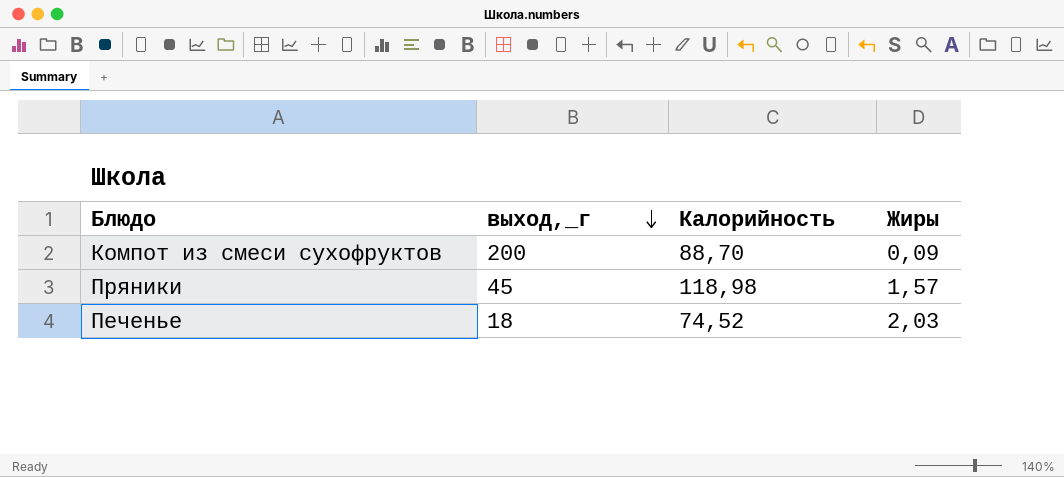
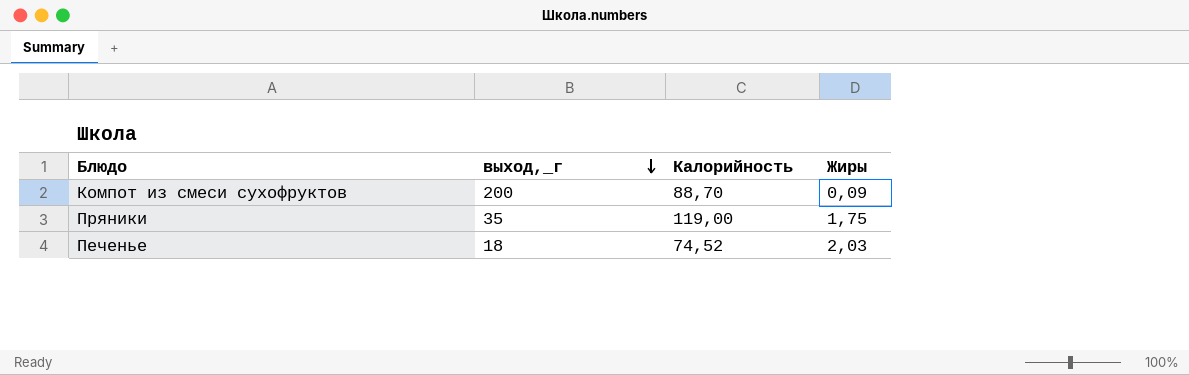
Пряники | выход,_г: 45 -> 35
Пряники | Калорийность: 118,98 -> 119,00
Пряники | Жиры: 1,57 -> 1,75

